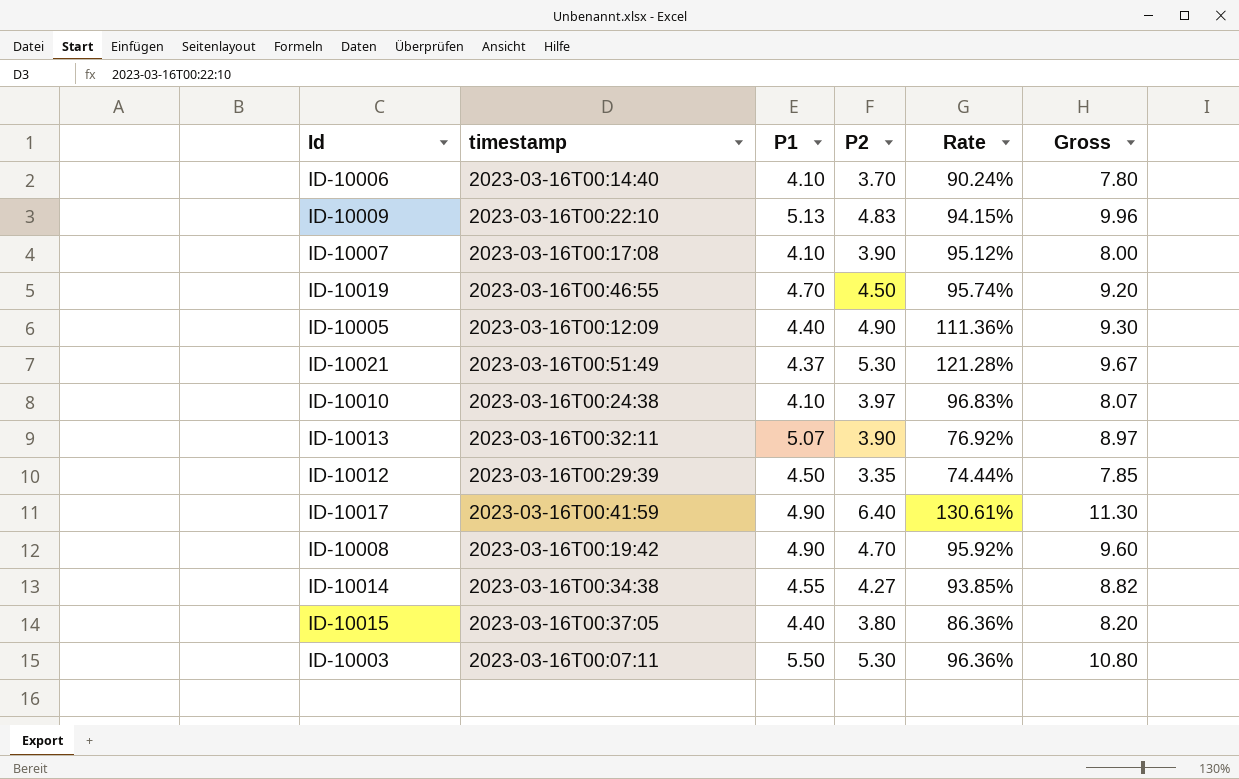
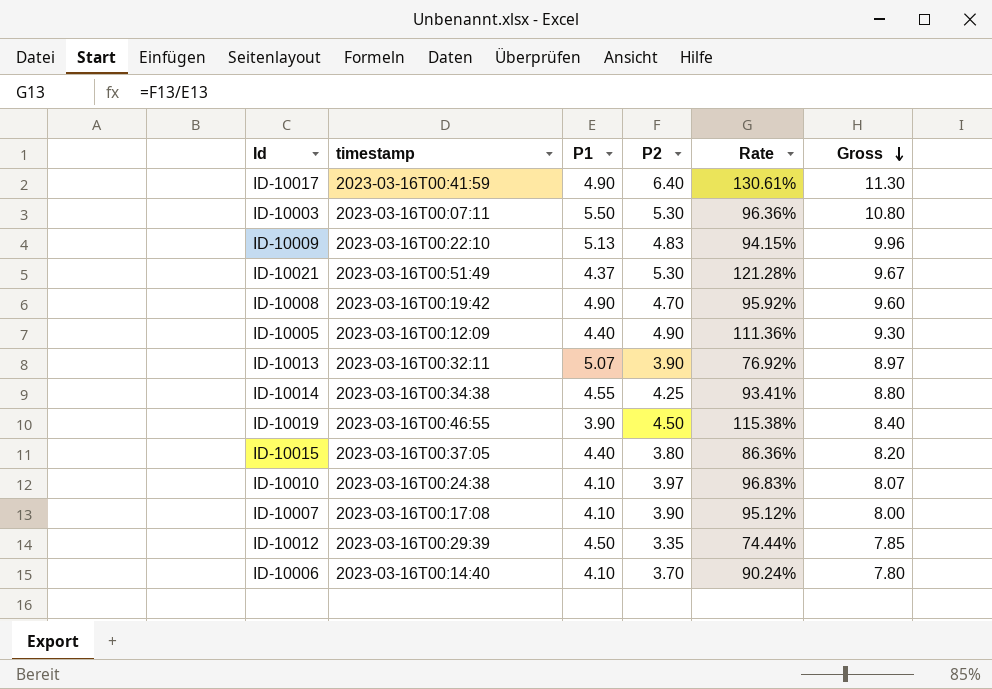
row order: none -> Gross descending
ID-10014 | P2: 4.27 -> 4.25
ID-10014 | Rate: 93.85% -> 93.41%
ID-10014 | Gross: 8.82 -> 8.80
ID-10019 | P1: 4.70 -> 3.90
ID-10019 | Rate: 95.74% -> 115.38%
ID-10019 | Gross: 9.20 -> 8.40

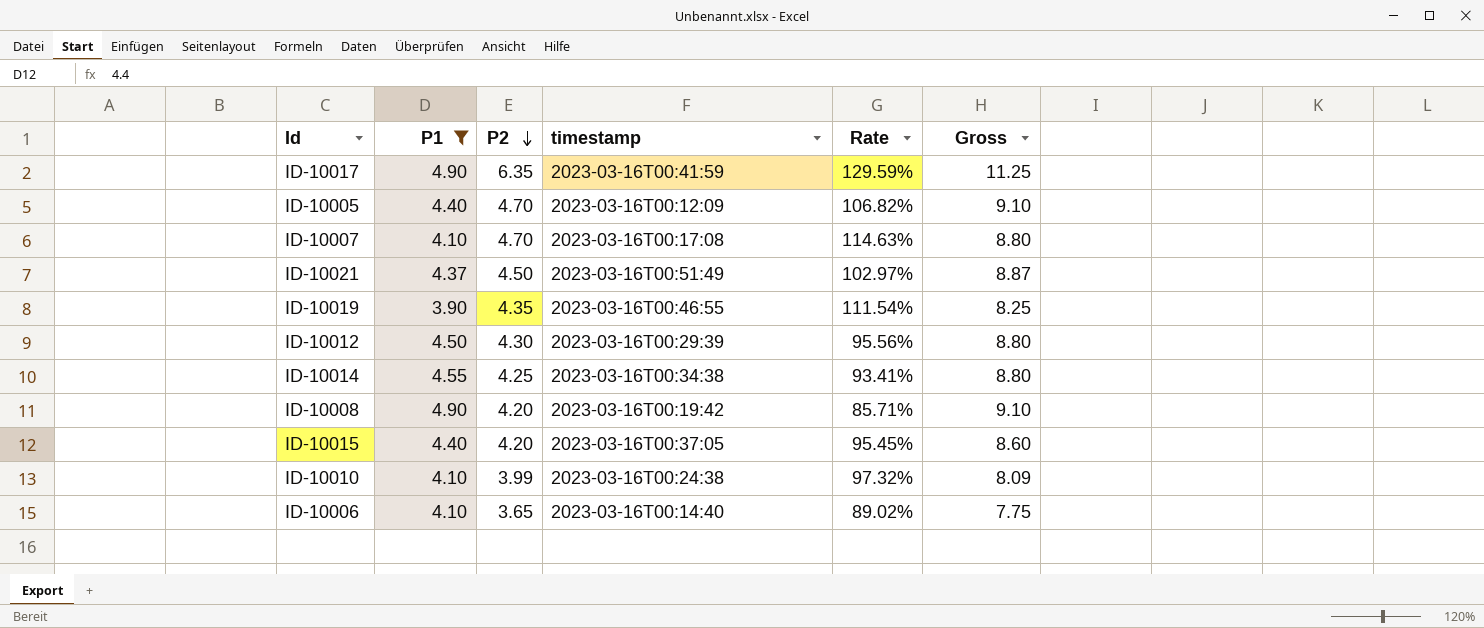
filter: none -> P1 <= 4.90
row order: Gross descending -> P2 descending
column timestamp | position: 2 -> 4
ID-10017 | P2: 6.40 -> 6.35
ID-10017 | Rate: 130.61% -> 129.59%
ID-10017 | Gross: 11.30 -> 11.25
ID-10005 | P2: 4.90 -> 4.70
ID-10005 | Rate: 111.36% -> 106.82%
ID-10005 | Gross: 9.30 -> 9.10
ID-10007 | P2: 3.90 -> 4.70
ID-10007 | Rate: 95.12% -> 114.63%
ID-10007 | Gross: 8.00 -> 8.80
ID-10021 | P2: 5.30 -> 4.50
ID-10021 | Rate: 121.28% -> 102.97%
ID-10021 | Gross: 9.67 -> 8.87
ID-10019 | P2: 4.50 -> 4.35
ID-10019 | Rate: 115.38% -> 111.54%
ID-10019 | Gross: 8.40 -> 8.25
ID-10012 | P2: 3.35 -> 4.30
ID-10012 | Rate: 74.44% -> 95.56%
ID-10012 | Gross: 7.85 -> 8.80
ID-10008 | P2: 4.70 -> 4.20
ID-10008 | Rate: 95.92% -> 85.71%
ID-10008 | Gross: 9.60 -> 9.10
ID-10015 | P2: 3.80 -> 4.20
ID-10015 | Rate: 86.36% -> 95.45%
ID-10015 | Gross: 8.20 -> 8.60
ID-10010 | P2: 3.97 -> 3.99
ID-10010 | Rate: 96.83% -> 97.32%
ID-10010 | Gross: 8.07 -> 8.09
ID-10006 | P2: 3.70 -> 3.65
ID-10006 | Rate: 90.24% -> 89.02%
ID-10006 | Gross: 7.80 -> 7.75

